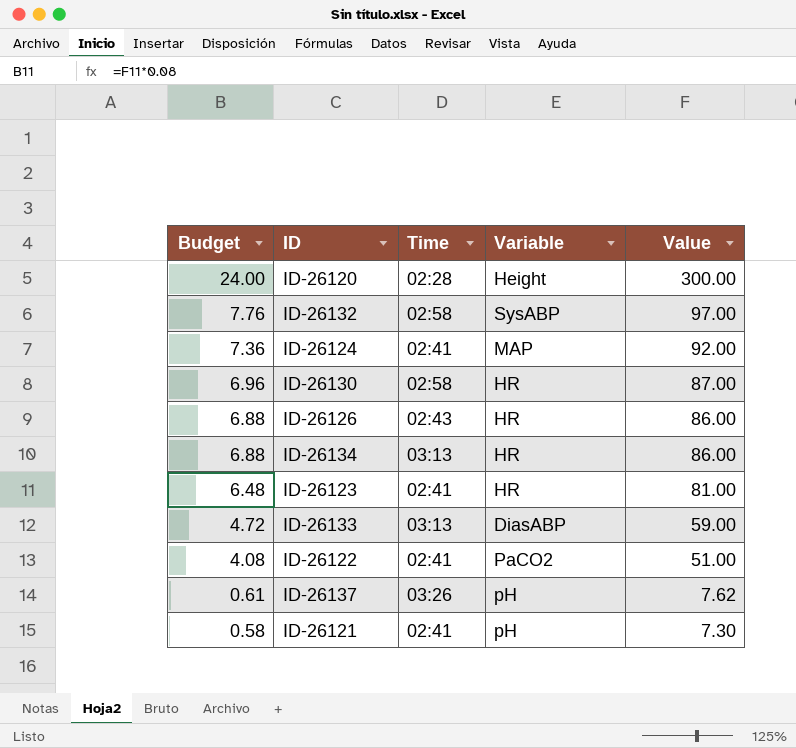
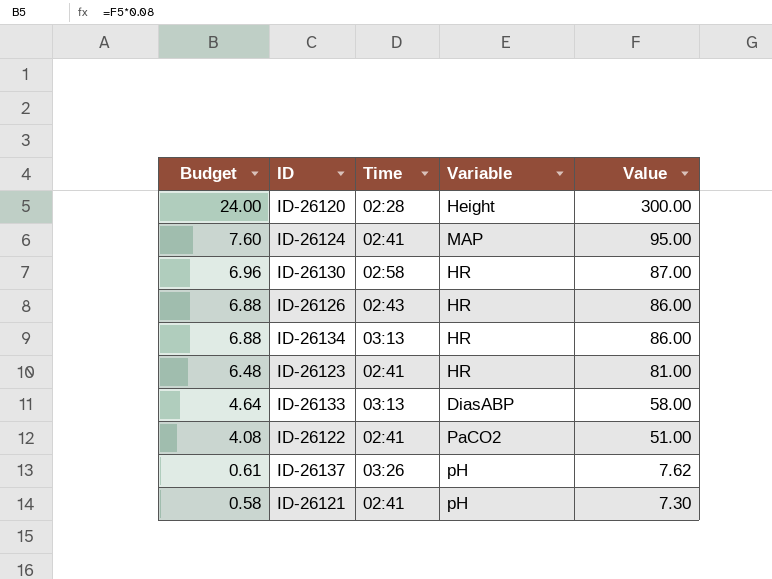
row ID-26132: 7.76 | 02:58 | SysABP | 97.00 -> none
ID-26124 | Budget: 7.36 -> 7.60
ID-26124 | Value: 92.00 -> 95.00
ID-26133 | Budget: 4.72 -> 4.64
ID-26133 | Value: 59.00 -> 58.00

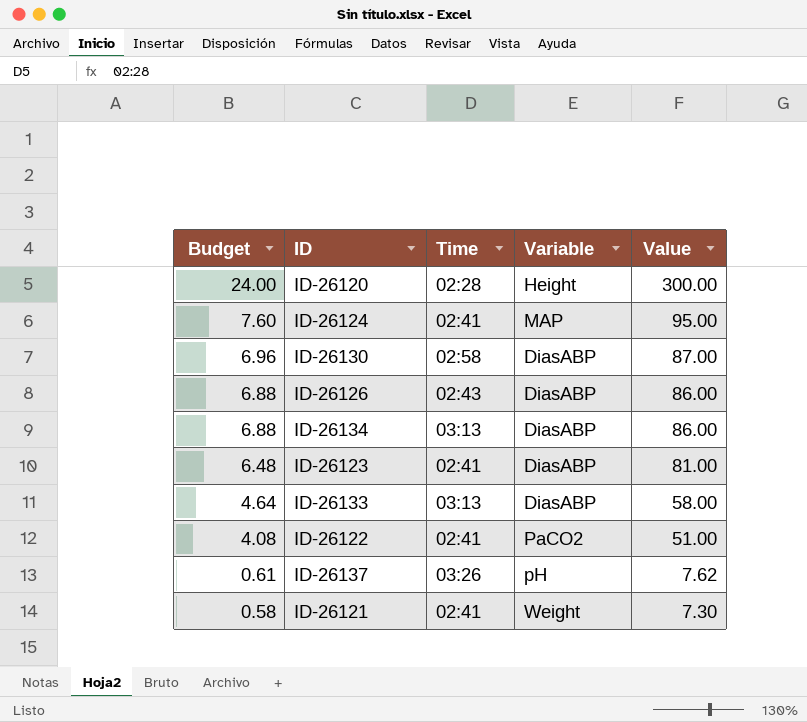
ID-26130 | Variable: HR -> DiasABP
ID-26126 | Variable: HR -> DiasABP
ID-26134 | Variable: HR -> DiasABP
ID-26123 | Variable: HR -> DiasABP
ID-26121 | Variable: pH -> Weight

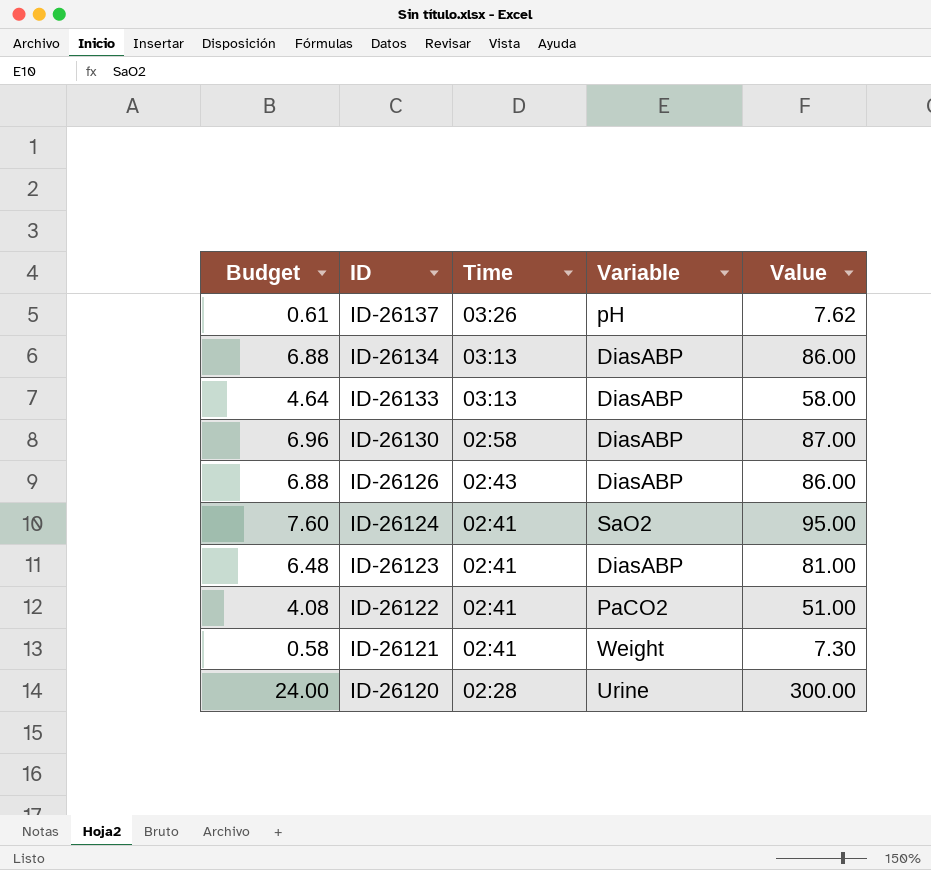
row order: Budget descending -> ID descending
ID-26124 | Variable: MAP -> SaO2
ID-26120 | Variable: Height -> Urine

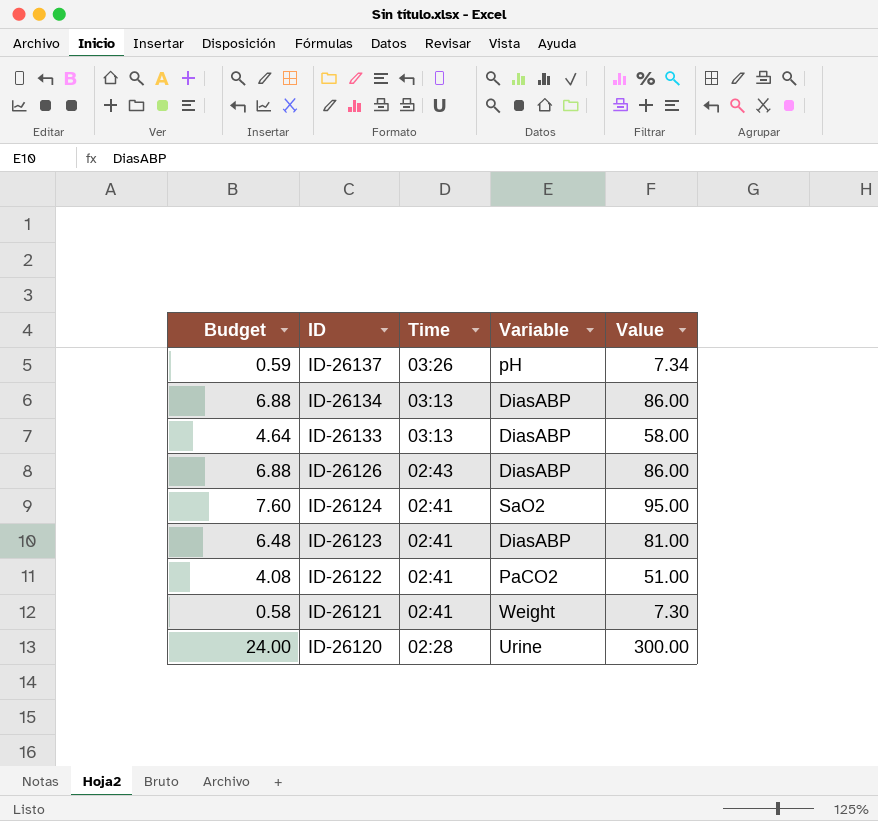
row ID-26130: 6.96 | 02:58 | DiasABP | 87.00 -> none
ID-26137 | Budget: 0.61 -> 0.59
ID-26137 | Value: 7.62 -> 7.34

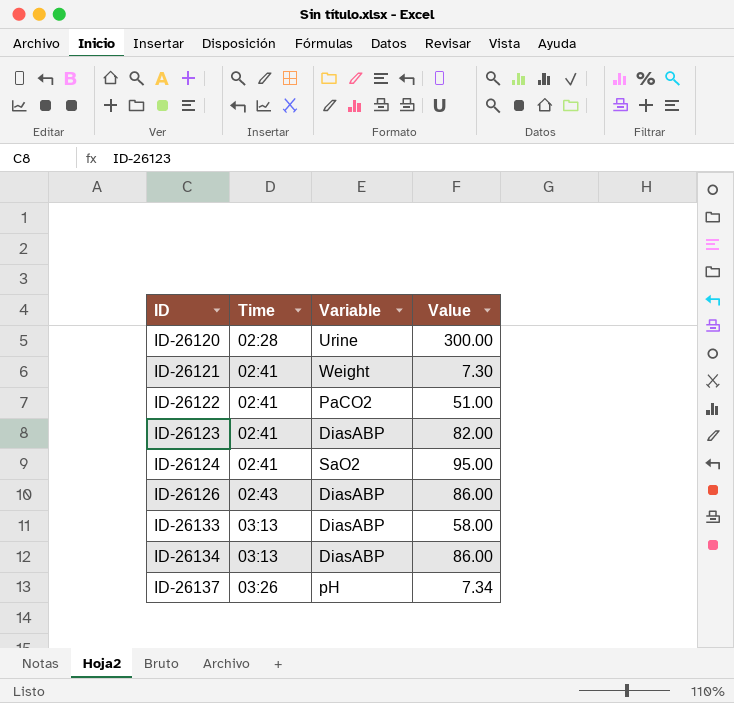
row order: ID descending -> ID ascending
column Budget | formula: [Value] * 0.08 -> none
ID-26123 | Value: 81.00 -> 82.00

